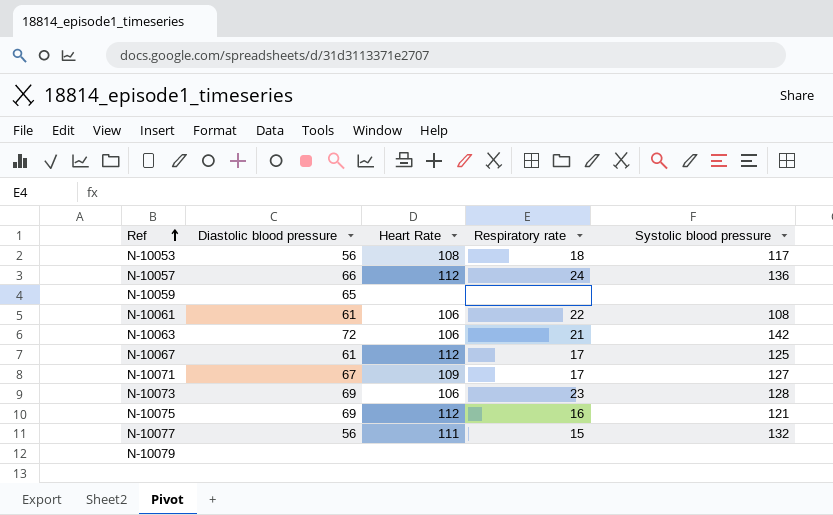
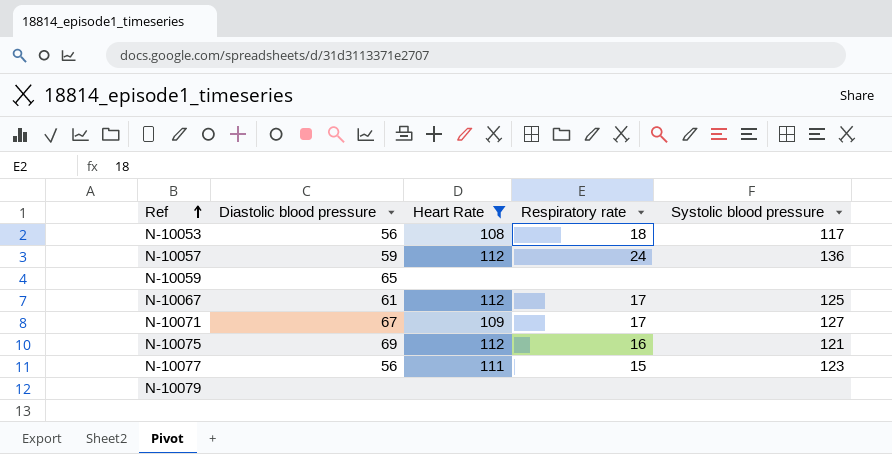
filter: none -> Heart Rate != 106
N-10057 | Diastolic blood pressure: 66 -> 59
N-10077 | Systolic blood pressure: 132 -> 123

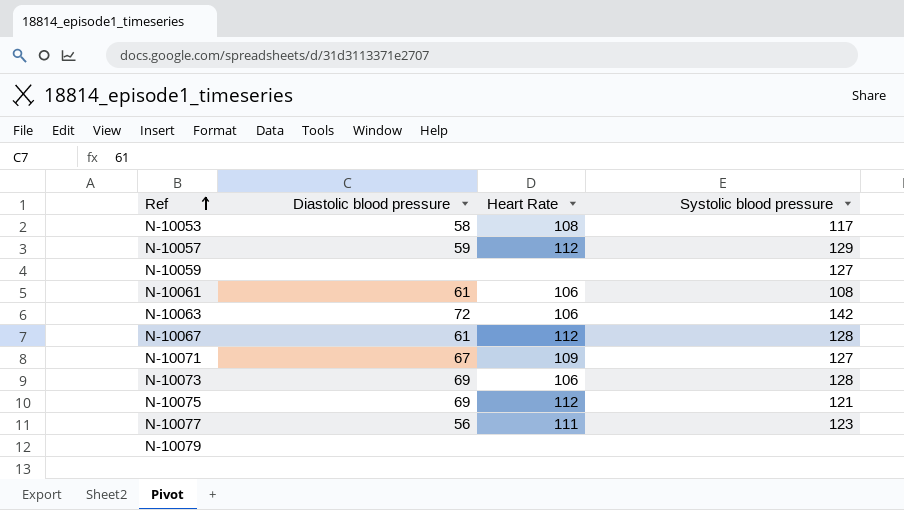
filter: Heart Rate != 106 -> none
column Respiratory rate | position: 4 -> none
N-10053 | Diastolic blood pressure: 56 -> 58
N-10057 | Systolic blood pressure: 136 -> 129
N-10059 | Diastolic blood pressure: 65 -> none
N-10059 | Systolic blood pressure: none -> 127
N-10067 | Systolic blood pressure: 125 -> 128

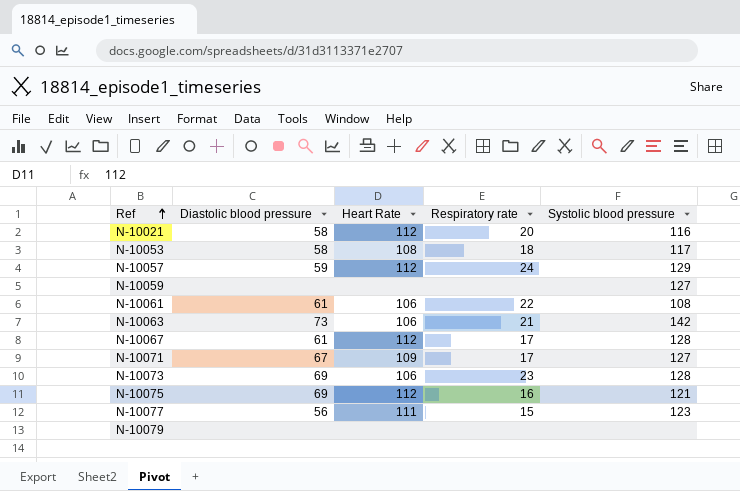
column Respiratory rate | position: none -> 4
row N-10021: none -> 58 | 112 | 20 | 116
N-10063 | Diastolic blood pressure: 72 -> 73

